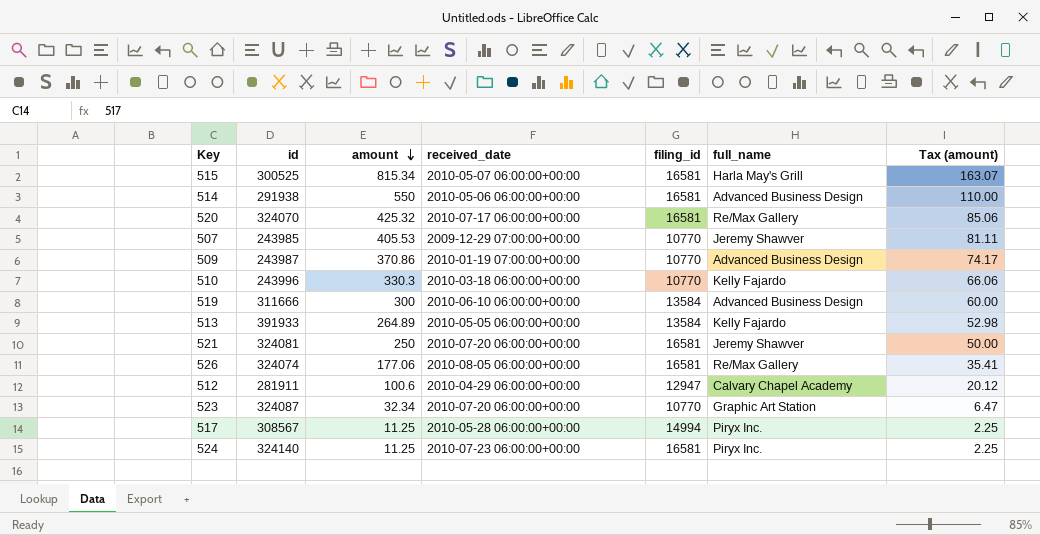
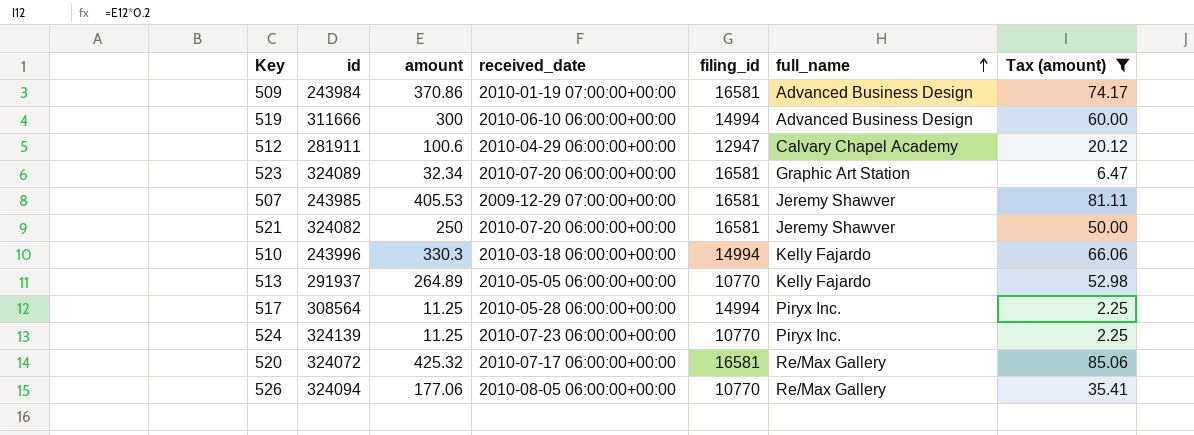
filter: none -> Tax (amount) <= 85.06
row order: amount descending -> full_name ascending
509 | id: 243987 -> 243984
509 | filing_id: 10770 -> 16581
519 | filing_id: 13584 -> 14994
523 | id: 324087 -> 324089
523 | filing_id: 10770 -> 16581
507 | filing_id: 10770 -> 16581
521 | id: 324081 -> 324082
510 | filing_id: 10770 -> 14994
513 | id: 391933 -> 291937
513 | filing_id: 13584 -> 10770
517 | id: 308567 -> 308564
524 | id: 324140 -> 324139
524 | filing_id: 16581 -> 10770
520 | id: 324070 -> 324072
526 | id: 324074 -> 324094
526 | filing_id: 16581 -> 10770

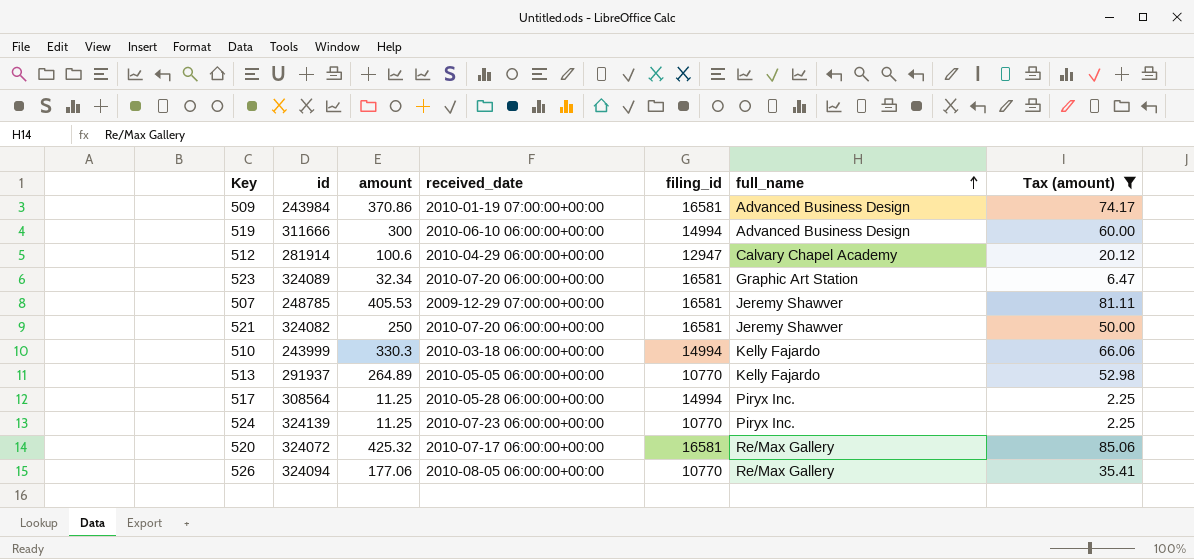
512 | id: 281911 -> 281914
507 | id: 243985 -> 248785
510 | id: 243996 -> 243999

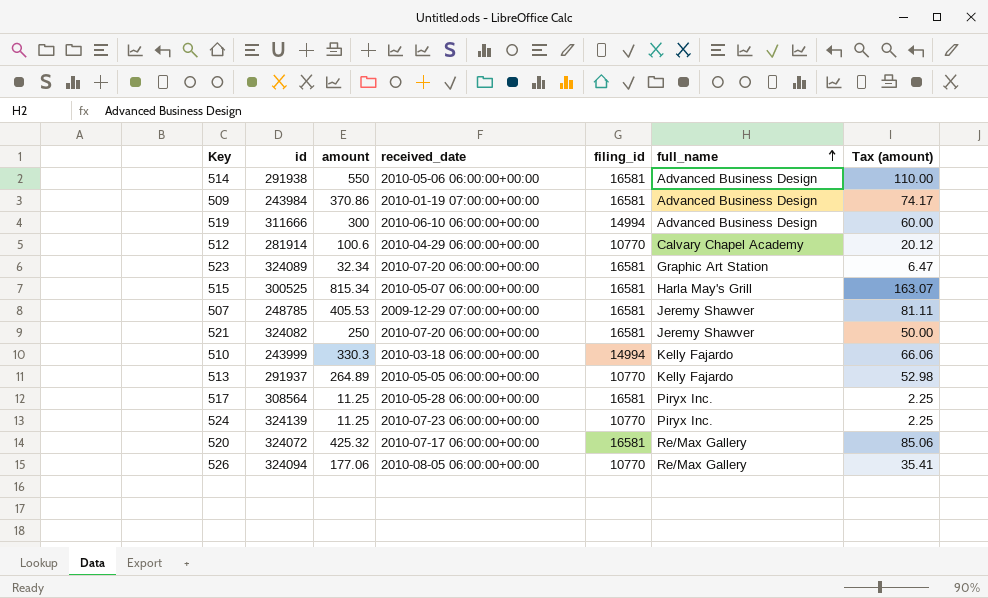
filter: Tax (amount) <= 85.06 -> none
512 | filing_id: 12947 -> 10770
517 | filing_id: 14994 -> 16581

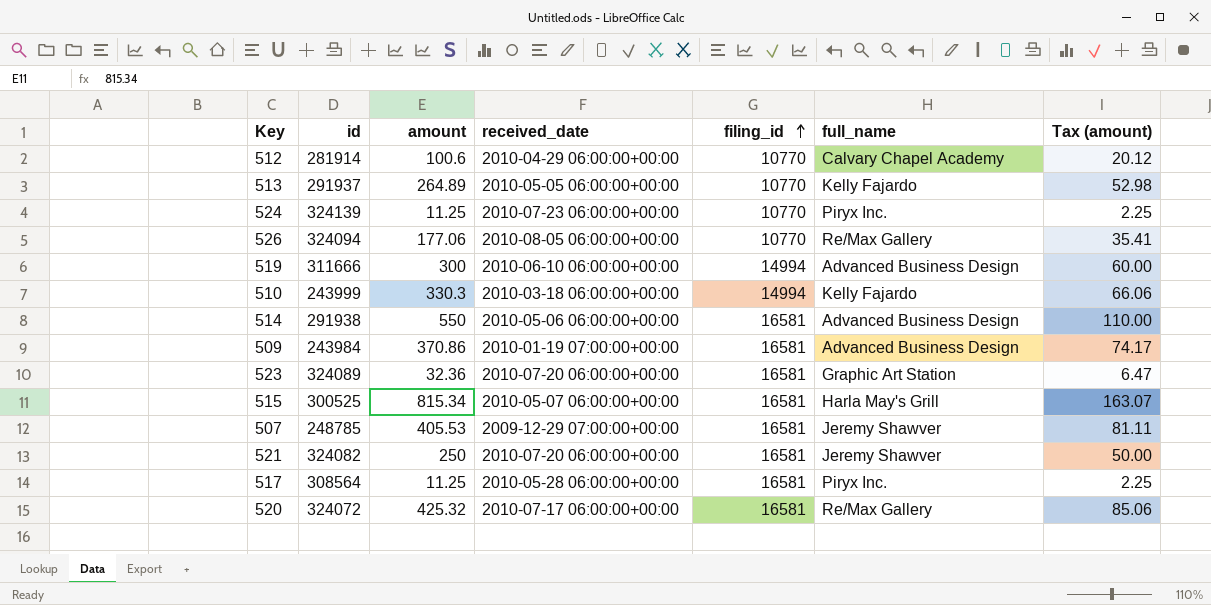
row order: full_name ascending -> filing_id ascending
523 | amount: 32.34 -> 32.36

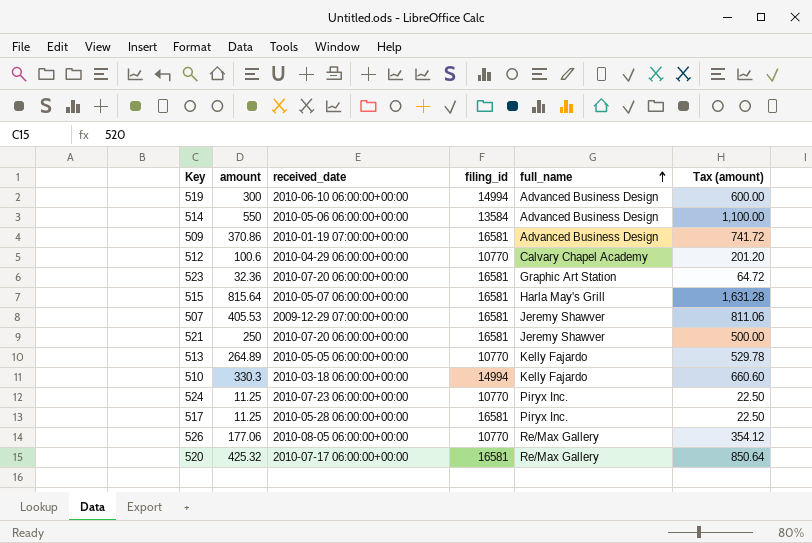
row order: filing_id ascending -> full_name ascending
column id | position: 2 -> none
column Tax (amount) | formula: [amount] * 0.2 -> [amount] * 2
514 | filing_id: 16581 -> 13584
515 | amount: 815.34 -> 815.64

